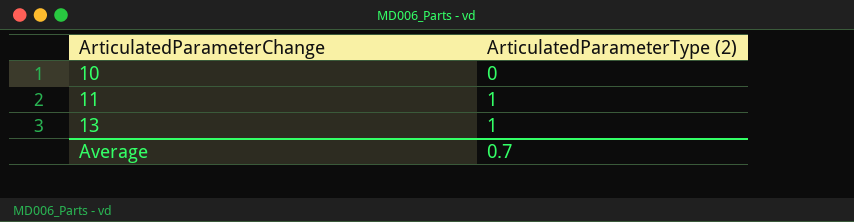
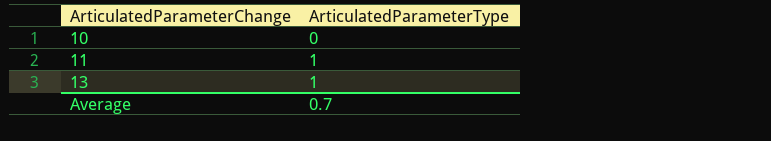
column name: ArticulatedParameterType (2) -> ArticulatedParameterType

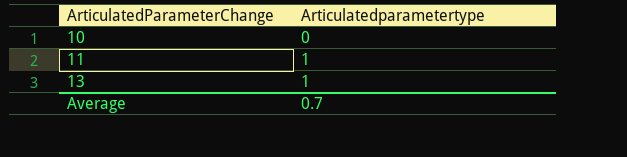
column name: ArticulatedParameterType -> Articulatedparametertype

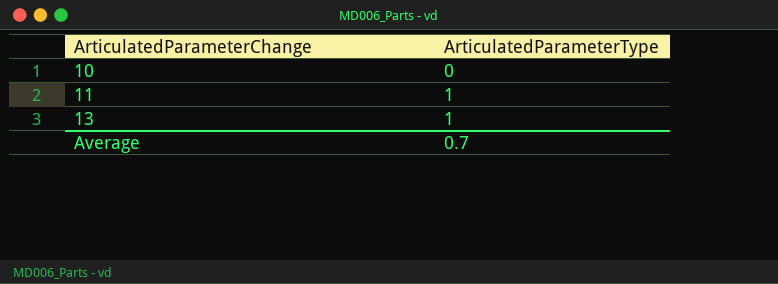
column name: Articulatedparametertype -> ArticulatedParameterType

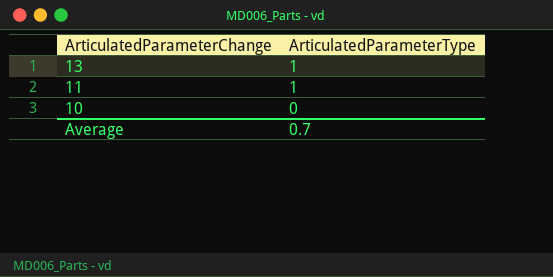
row order: ArticulatedParameterChange ascending -> ArticulatedParameterChange descending

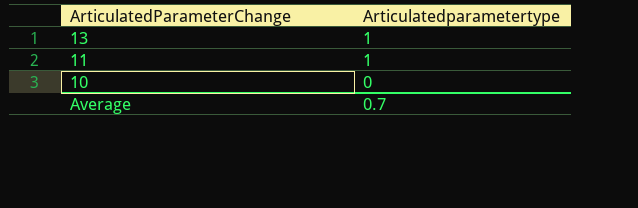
column name: ArticulatedParameterType -> Articulatedparametertype

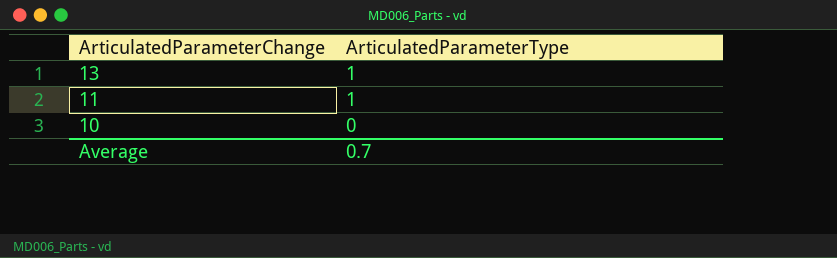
column name: Articulatedparametertype -> ArticulatedParameterType

